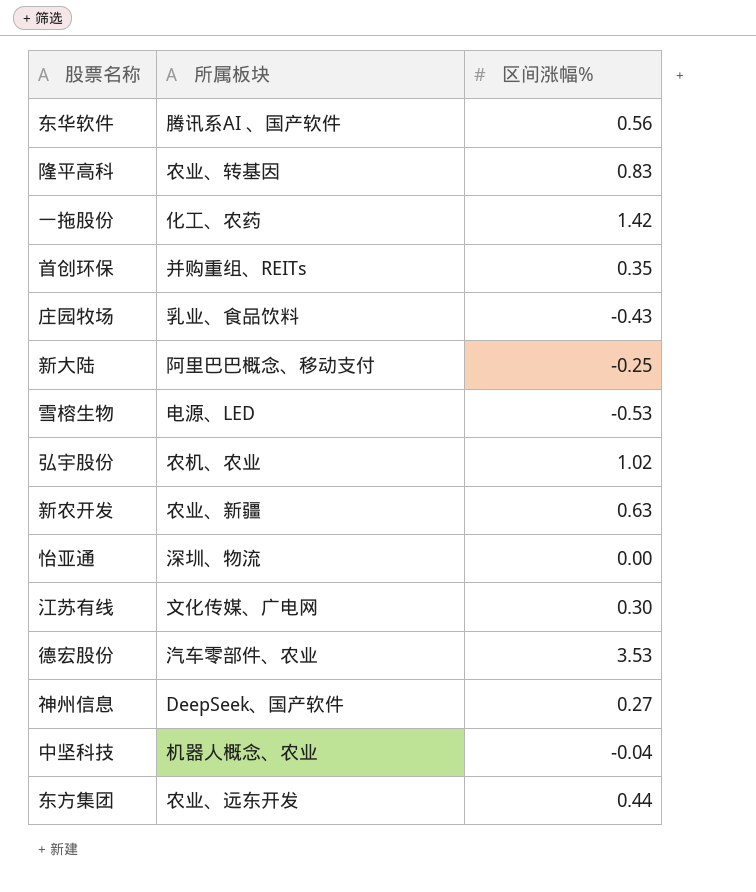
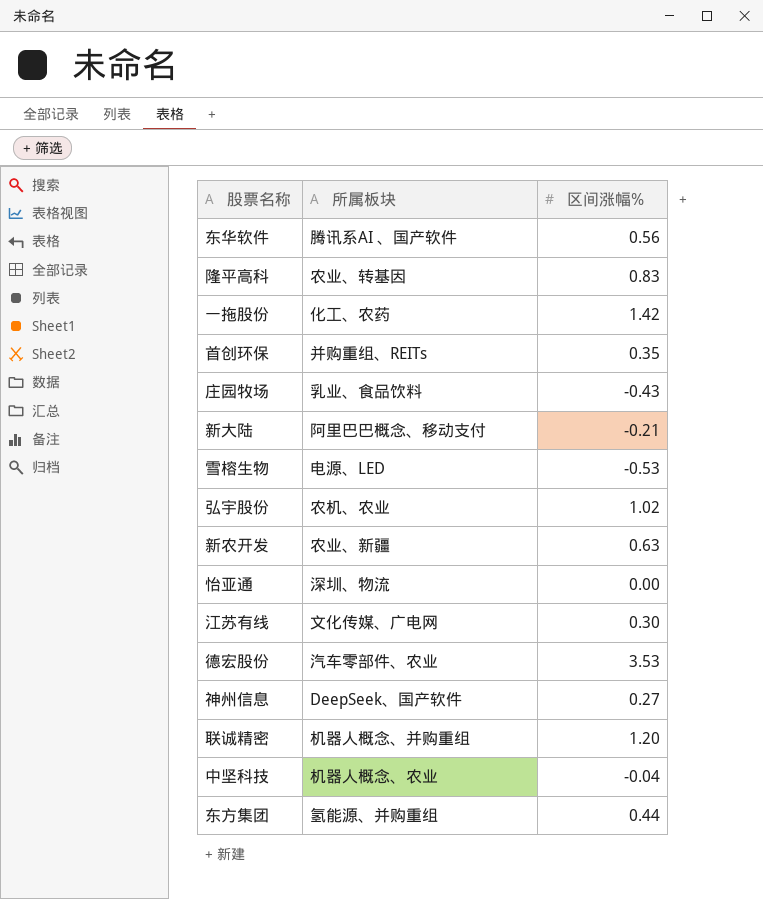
新大陆 | 区间涨幅%: -0.25 -> -0.21
row 联诚精密: none -> 机器人概念、并购重组 | 1.20
东方集团 | 所属板块: 农业、远东开发 -> 氢能源、并购重组

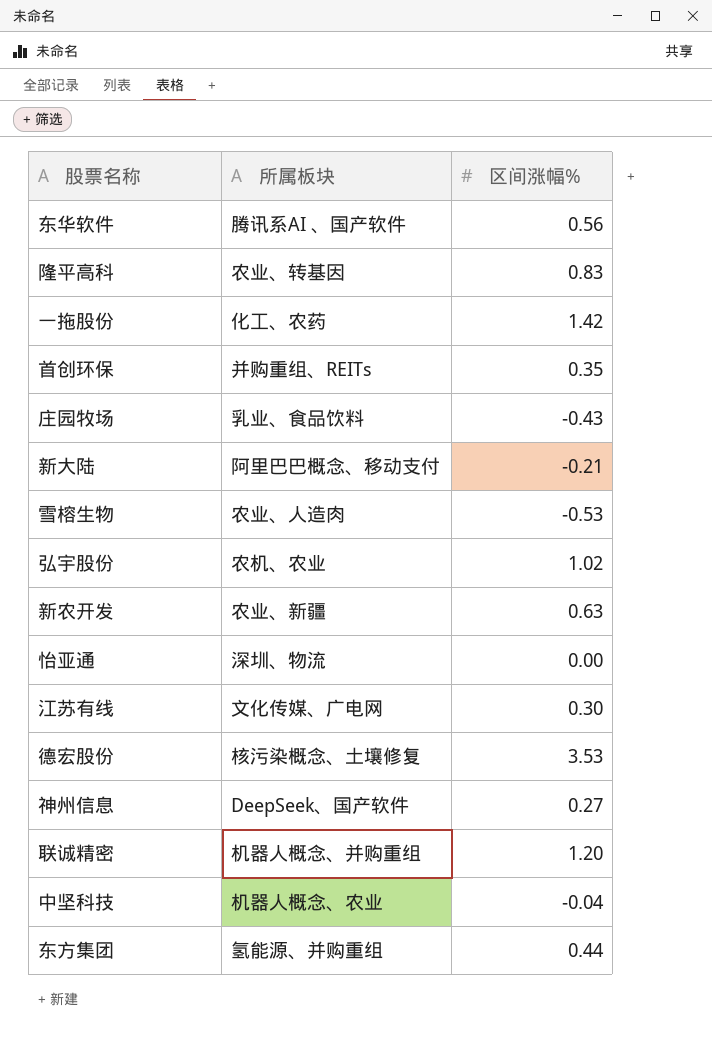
雪榕生物 | 所属板块: 电源、LED -> 农业、人造肉
德宏股份 | 所属板块: 汽车零部件、农业 -> 核污染概念、土壤修复

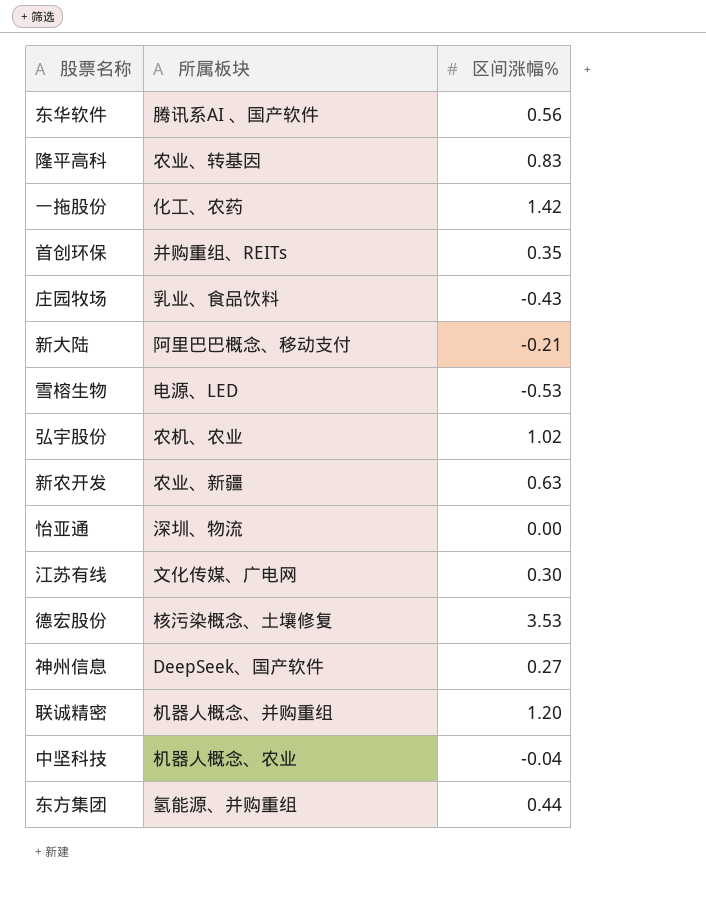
雪榕生物 | 所属板块: 农业、人造肉 -> 电源、LED

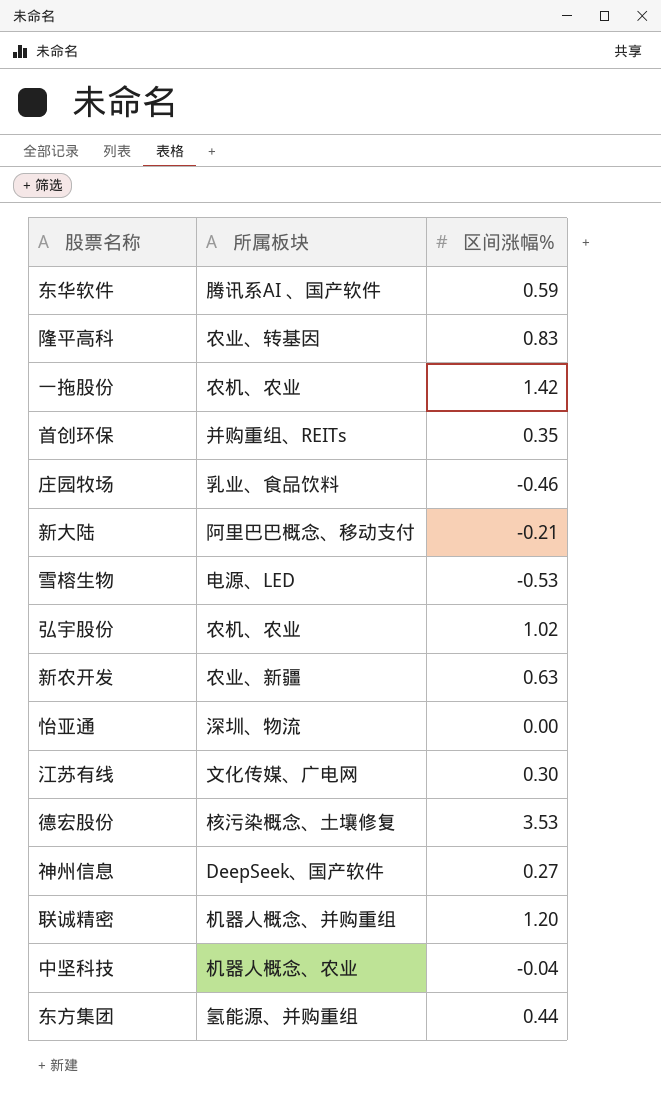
东华软件 | 区间涨幅%: 0.56 -> 0.59
一拖股份 | 所属板块: 化工、农药 -> 农机、农业
庄园牧场 | 区间涨幅%: -0.43 -> -0.46

